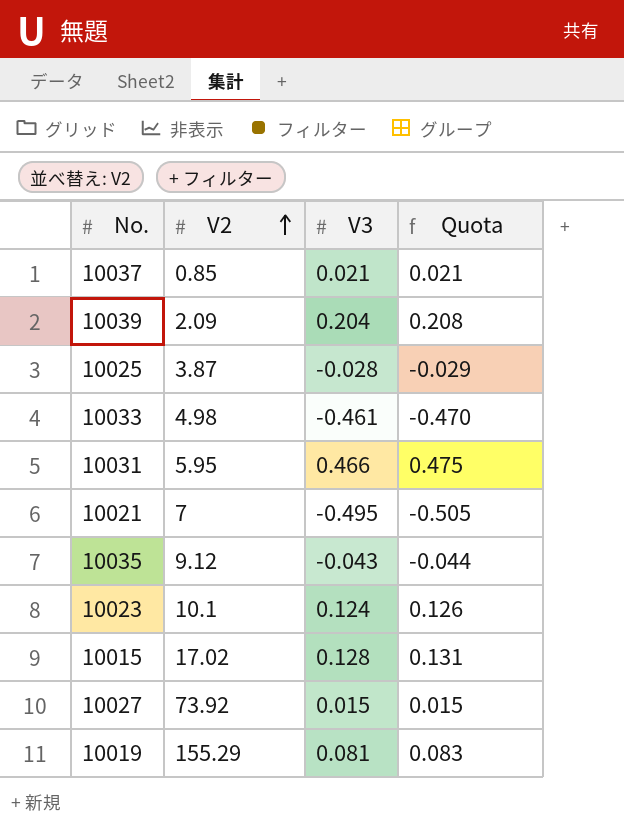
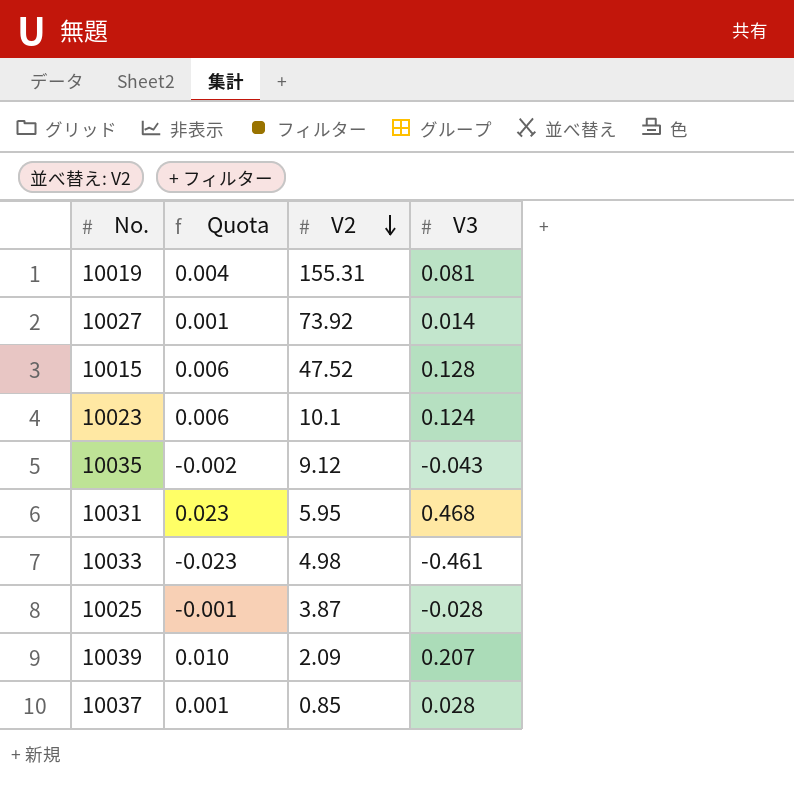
row order: V2 ascending -> V2 descending
column Quota | formula: [V3] * 1.02 -> [V3] * 0.05
column Quota | position: 4 -> 2
row 10021: 7 | -0.495 | -0.505 -> none
10019 | V2: 155.29 -> 155.31
10027 | V3: 0.015 -> 0.014
10015 | V2: 17.02 -> 47.52
10031 | V3: 0.466 -> 0.468
10039 | V3: 0.204 -> 0.207
10037 | V3: 0.021 -> 0.028

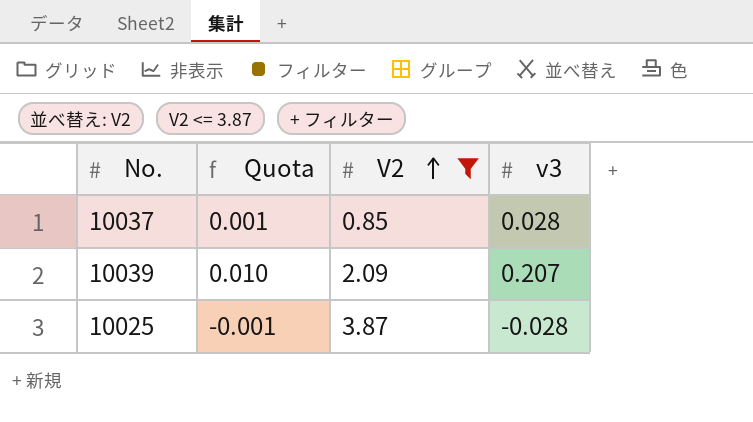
filter: none -> V2 <= 3.87
row order: V2 descending -> V2 ascending
column name: V3 -> v3

